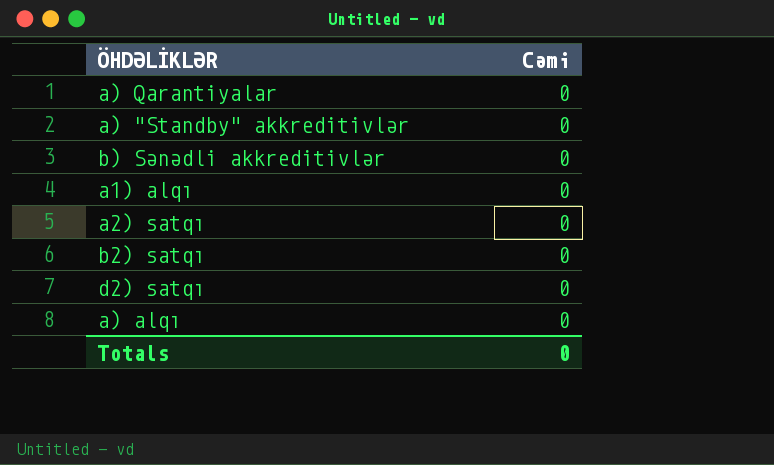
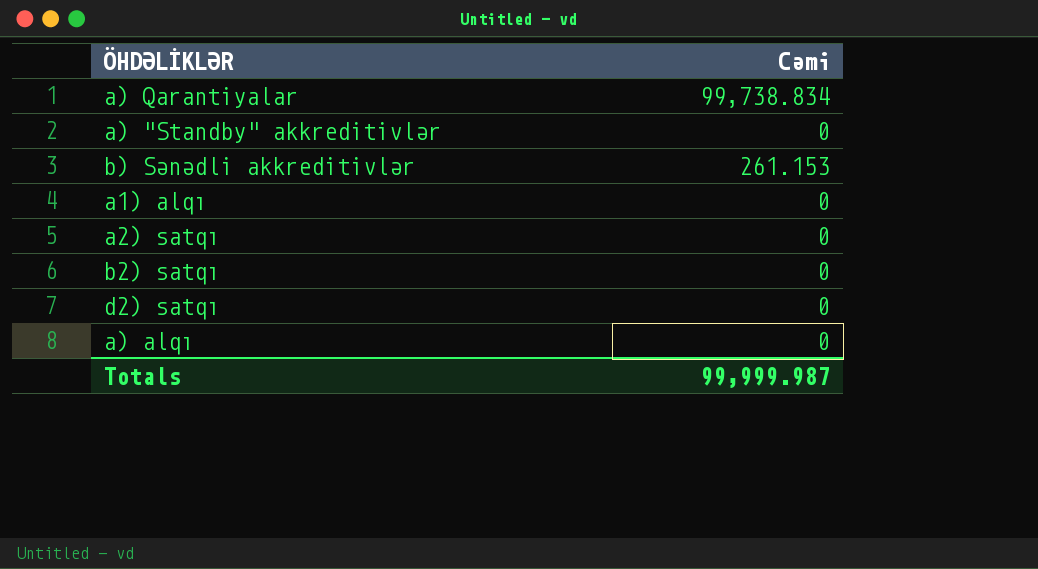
a) Qarantiyalar | Cəmi: 0 -> 99,738.834
b) Sənədli akkreditivlər | Cəmi: 0 -> 261.153
Totals | Cəmi: 0 -> 99,999.987

